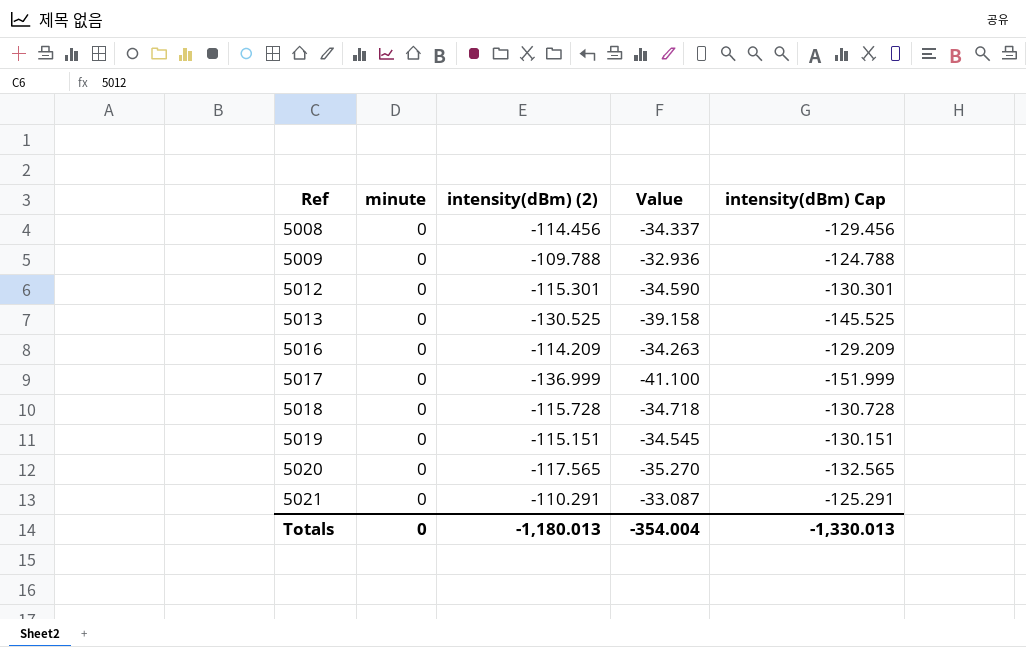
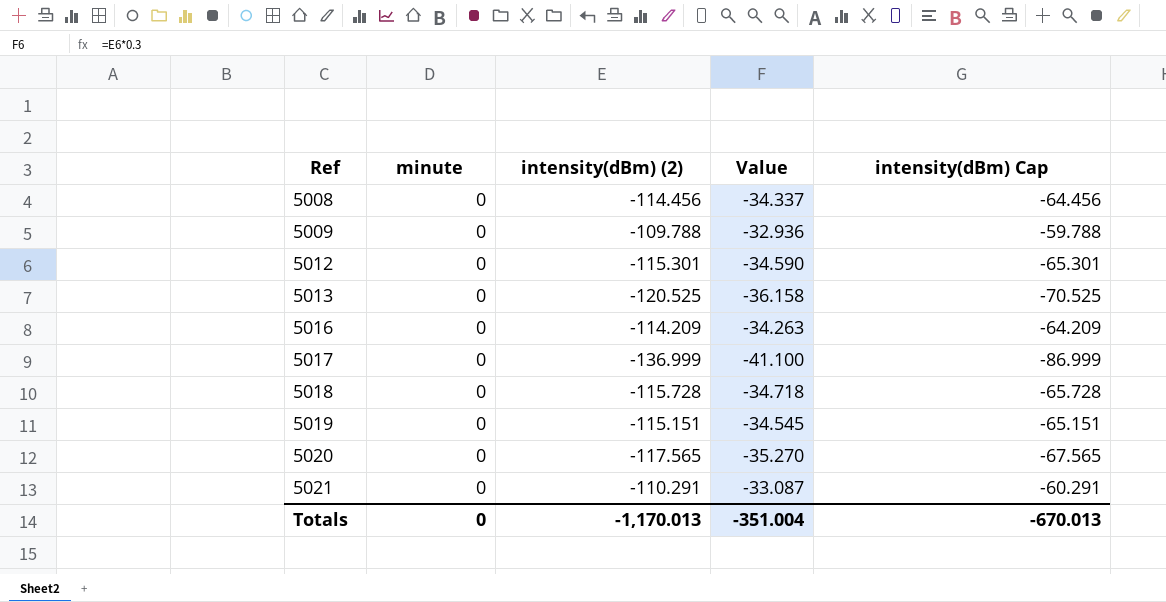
column intensity(dBm) Cap | formula: [intensity(dBm) (2)] - 15 -> [intensity(dBm) (2)] + 50
5013 | intensity(dBm) (2): -130.525 -> -120.525
5013 | Value: -39.158 -> -36.158
Totals | intensity(dBm) (2): -1,180.013 -> -1,170.013
Totals | Value: -354.004 -> -351.004
Totals | intensity(dBm) Cap: -1,330.013 -> -670.013

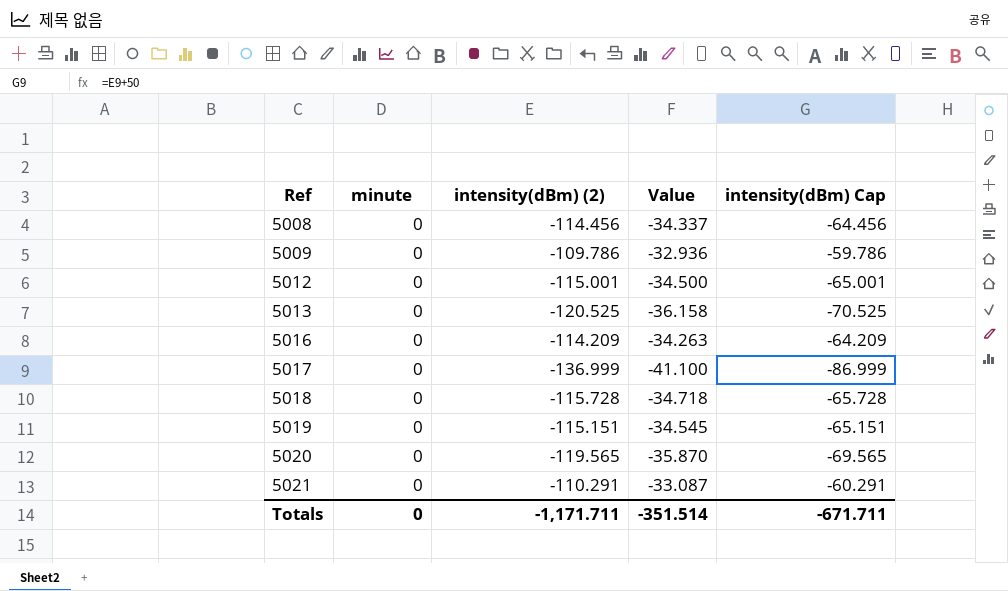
5009 | intensity(dBm) (2): -109.788 -> -109.786
5009 | intensity(dBm) Cap: -59.788 -> -59.786
5012 | intensity(dBm) (2): -115.301 -> -115.001
5012 | Value: -34.590 -> -34.500
5012 | intensity(dBm) Cap: -65.301 -> -65.001
5020 | intensity(dBm) (2): -117.565 -> -119.565
5020 | Value: -35.270 -> -35.870
5020 | intensity(dBm) Cap: -67.565 -> -69.565
Totals | intensity(dBm) (2): -1,170.013 -> -1,171.711
Totals | Value: -351.004 -> -351.514
Totals | intensity(dBm) Cap: -670.013 -> -671.711

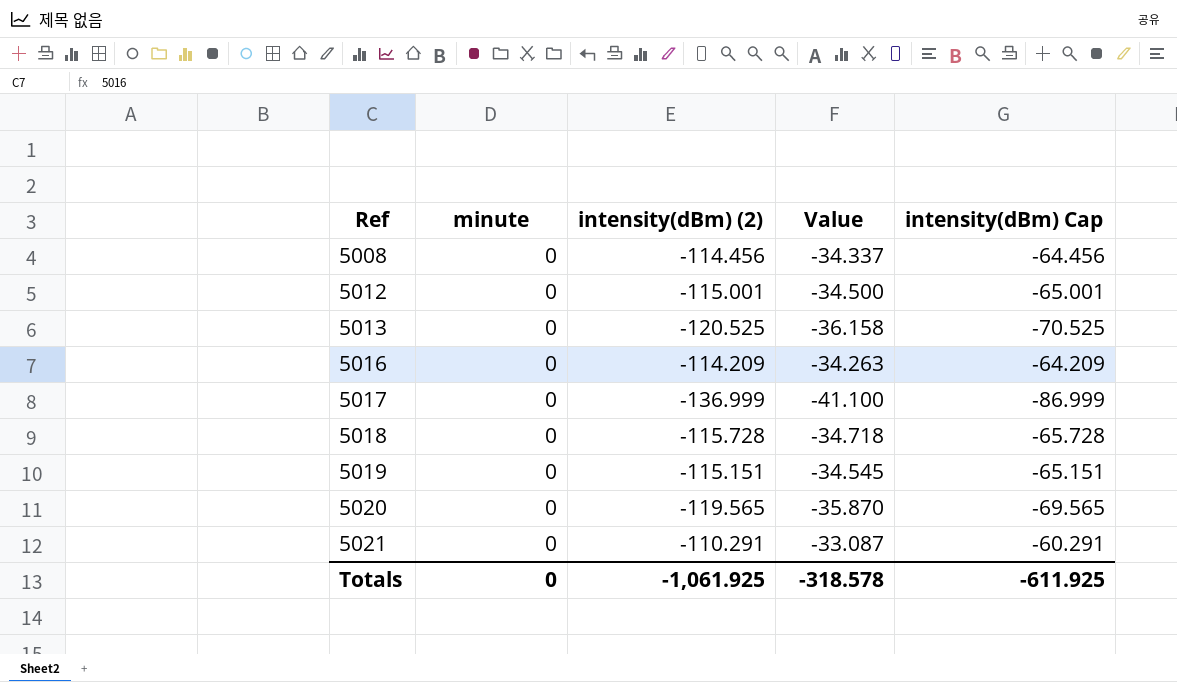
row 5009: 0 | -109.786 | -32.936 | -59.786 -> none
Totals | intensity(dBm) (2): -1,171.711 -> -1,061.925
Totals | Value: -351.514 -> -318.578
Totals | intensity(dBm) Cap: -671.711 -> -611.925

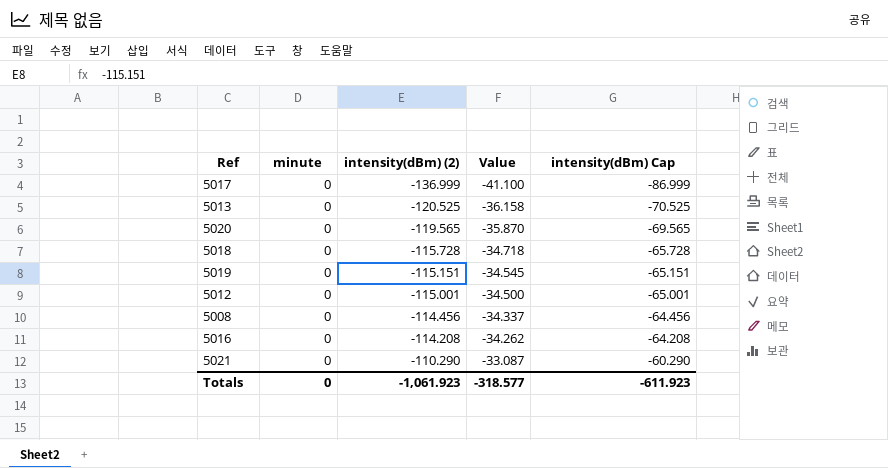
row order: Ref ascending -> intensity(dBm) (2) ascending
5016 | intensity(dBm) (2): -114.209 -> -114.208
5016 | Value: -34.263 -> -34.262
5016 | intensity(dBm) Cap: -64.209 -> -64.208
5021 | intensity(dBm) (2): -110.291 -> -110.290
5021 | intensity(dBm) Cap: -60.291 -> -60.290
Totals | intensity(dBm) (2): -1,061.925 -> -1,061.923
Totals | Value: -318.578 -> -318.577
Totals | intensity(dBm) Cap: -611.925 -> -611.923

